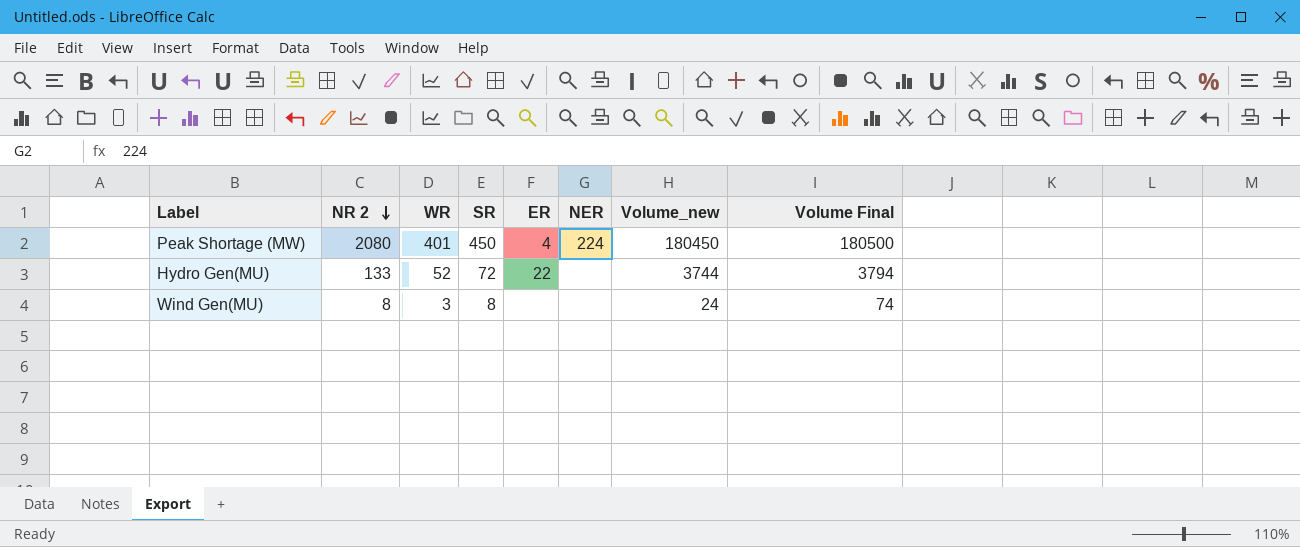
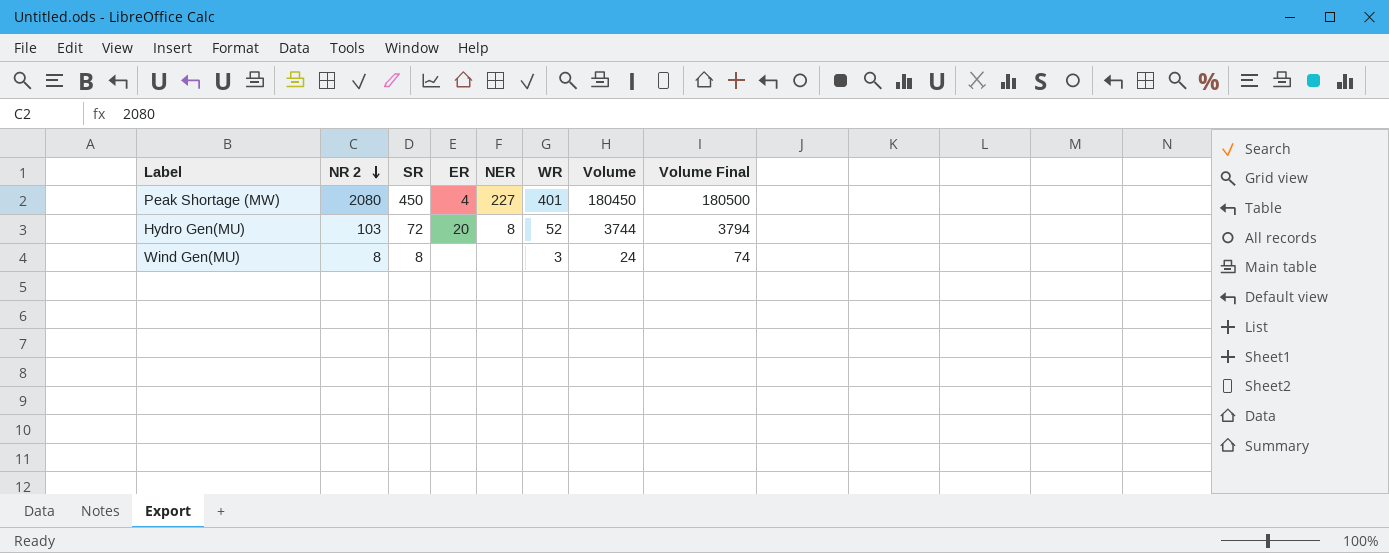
column WR | position: 3 -> 6
column name: Volume_new -> Volume
Peak Shortage (MW) | NER: 224 -> 227
Hydro Gen(MU) | NR 2: 133 -> 103
Hydro Gen(MU) | ER: 22 -> 20
Hydro Gen(MU) | NER: none -> 8

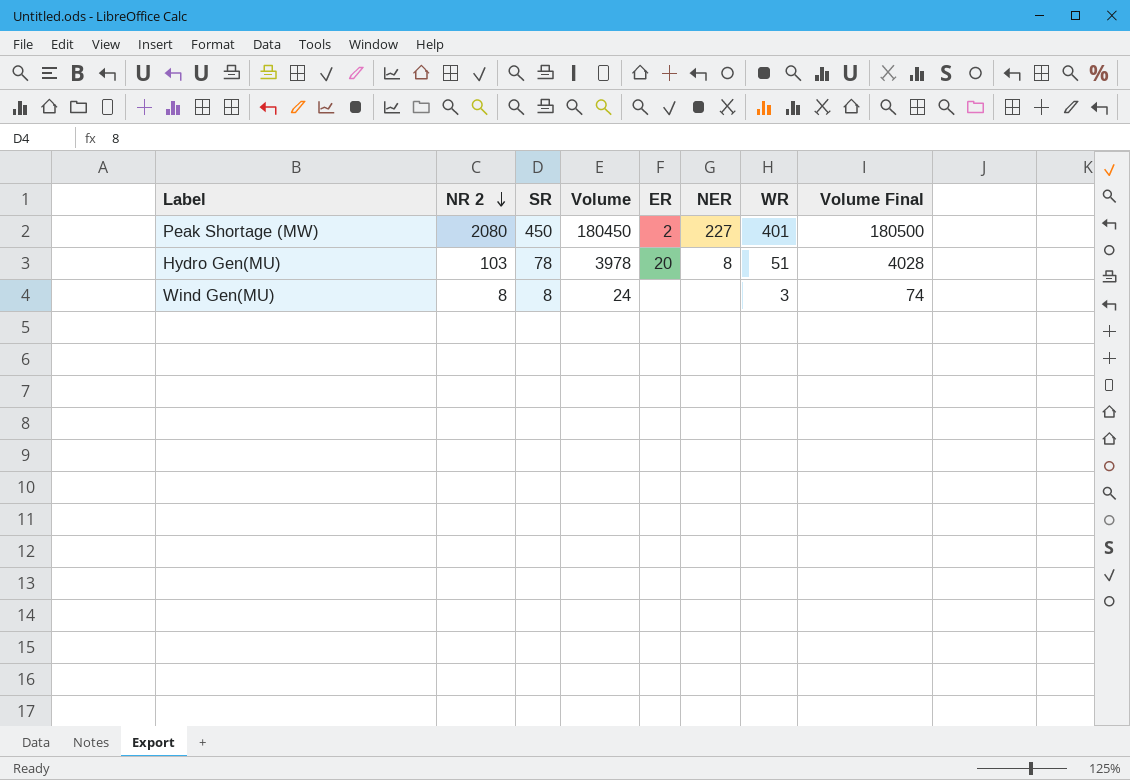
column Volume | position: 7 -> 4
Peak Shortage (MW) | ER: 4 -> 2
Hydro Gen(MU) | SR: 72 -> 78
Hydro Gen(MU) | Volume: 3744 -> 3978
Hydro Gen(MU) | WR: 52 -> 51
Hydro Gen(MU) | Volume Final: 3794 -> 4028

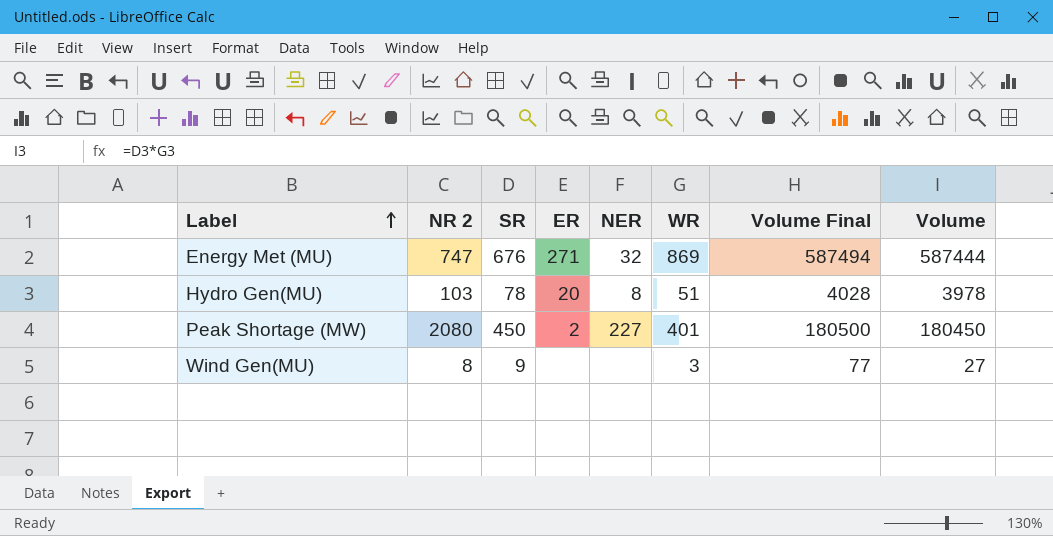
row order: NR 2 descending -> Label ascending
column Volume | position: 4 -> 8
row Energy Met (MU): none -> 747 | 676 | 271 | 32 | 869 | 587494 | 587444
Wind Gen(MU) | SR: 8 -> 9
Wind Gen(MU) | Volume Final: 74 -> 77
Wind Gen(MU) | Volume: 24 -> 27

